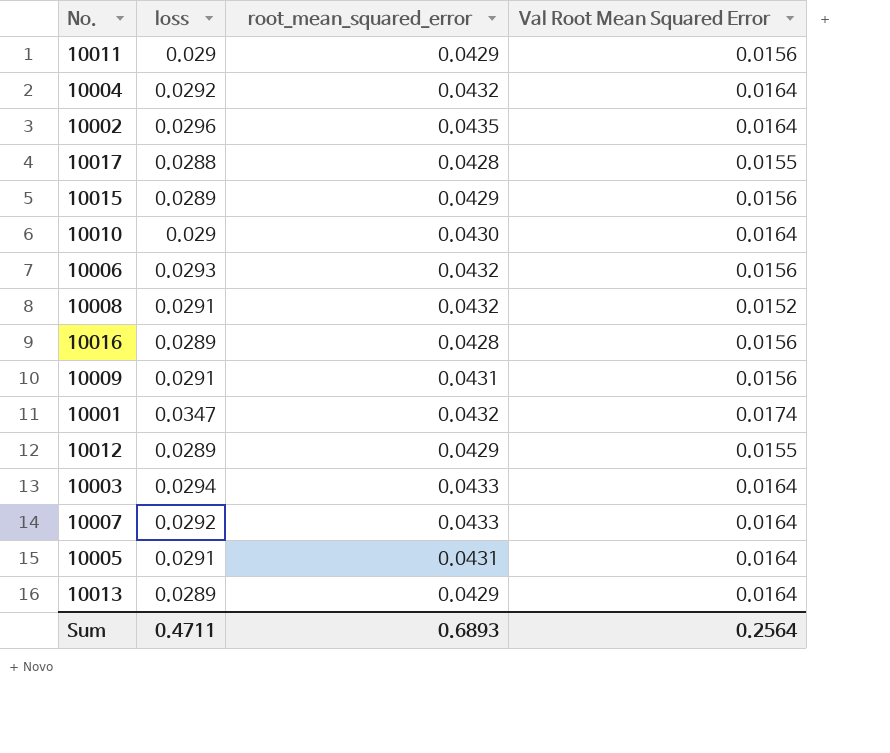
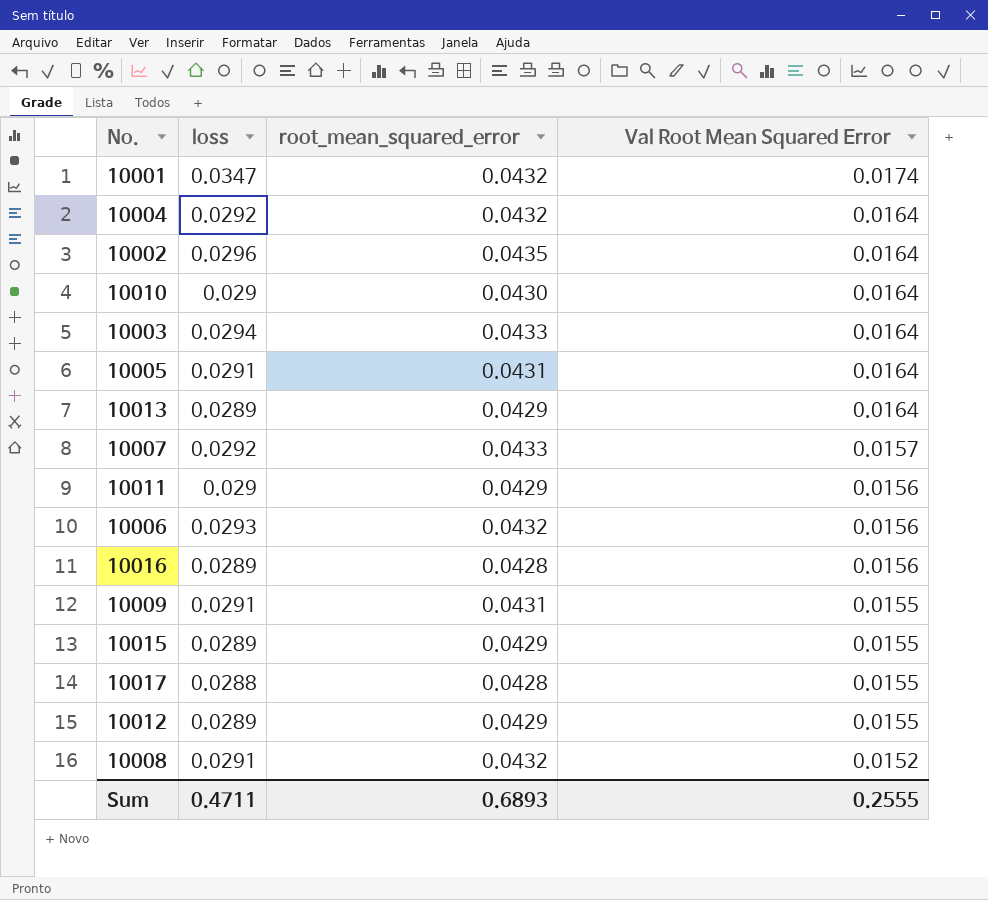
row order: none -> Val Root Mean Squared Error descending
10007 | Val Root Mean Squared Error: 0.0164 -> 0.0157
10009 | Val Root Mean Squared Error: 0.0156 -> 0.0155
10015 | Val Root Mean Squared Error: 0.0156 -> 0.0155
Sum | Val Root Mean Squared Error: 0.2564 -> 0.2555

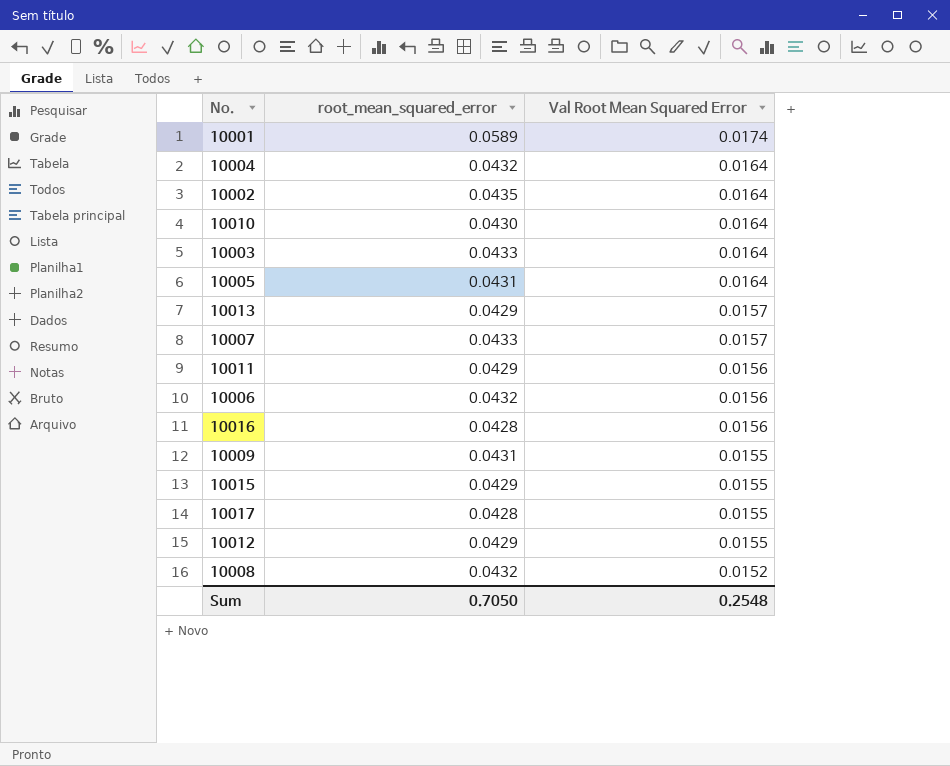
column loss | position: 2 -> none
10001 | root_mean_squared_error: 0.0432 -> 0.0589
10013 | Val Root Mean Squared Error: 0.0164 -> 0.0157
Sum | root_mean_squared_error: 0.6893 -> 0.7050
Sum | Val Root Mean Squared Error: 0.2555 -> 0.2548

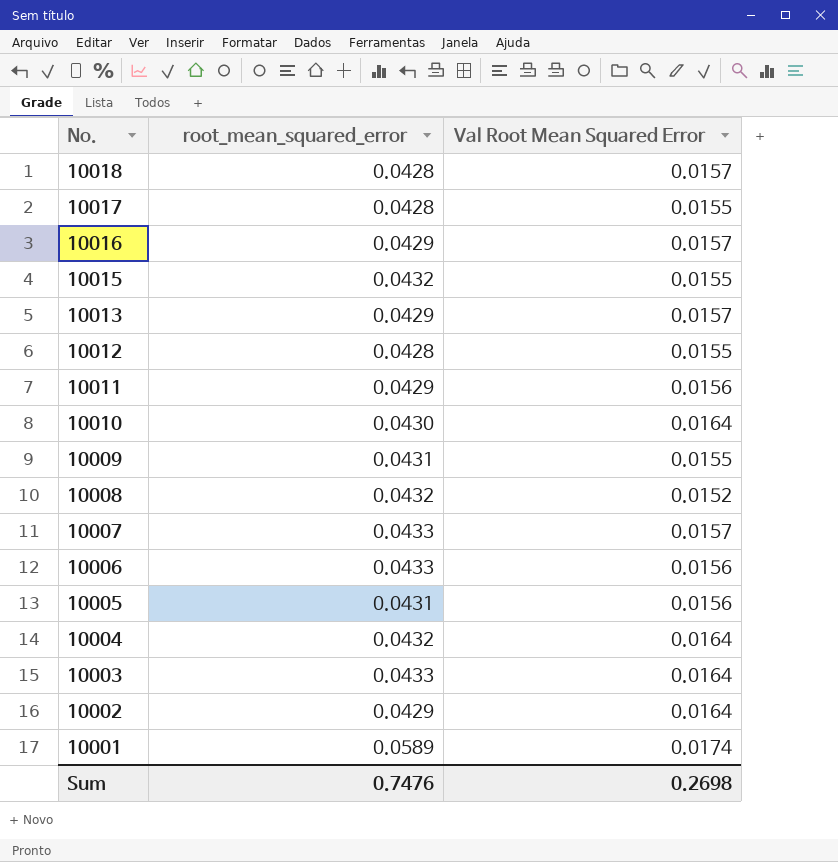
row order: Val Root Mean Squared Error descending -> No. descending
row 10018: none -> 0.0428 | 0.0157
10016 | root_mean_squared_error: 0.0428 -> 0.0429
10016 | Val Root Mean Squared Error: 0.0156 -> 0.0157
10015 | root_mean_squared_error: 0.0429 -> 0.0432
10012 | root_mean_squared_error: 0.0429 -> 0.0428
10006 | root_mean_squared_error: 0.0432 -> 0.0433
10005 | Val Root Mean Squared Error: 0.0164 -> 0.0156
10002 | root_mean_squared_error: 0.0435 -> 0.0429
Sum | root_mean_squared_error: 0.7050 -> 0.7476
Sum | Val Root Mean Squared Error: 0.2548 -> 0.2698

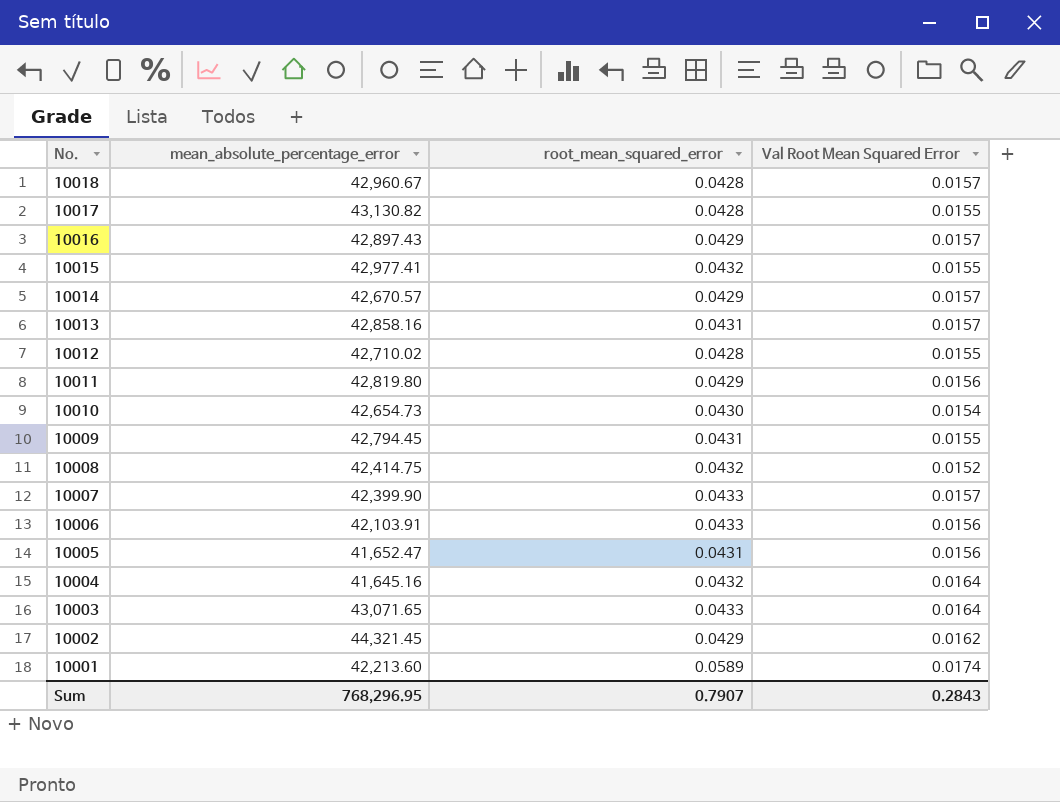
column mean_absolute_percentage_error | position: none -> 2
row 10014: none -> 42,670.57 | 0.0429 | 0.0157
10013 | root_mean_squared_error: 0.0429 -> 0.0431
10010 | Val Root Mean Squared Error: 0.0164 -> 0.0154
10002 | Val Root Mean Squared Error: 0.0164 -> 0.0162
Sum | root_mean_squared_error: 0.7476 -> 0.7907
Sum | Val Root Mean Squared Error: 0.2698 -> 0.2843

